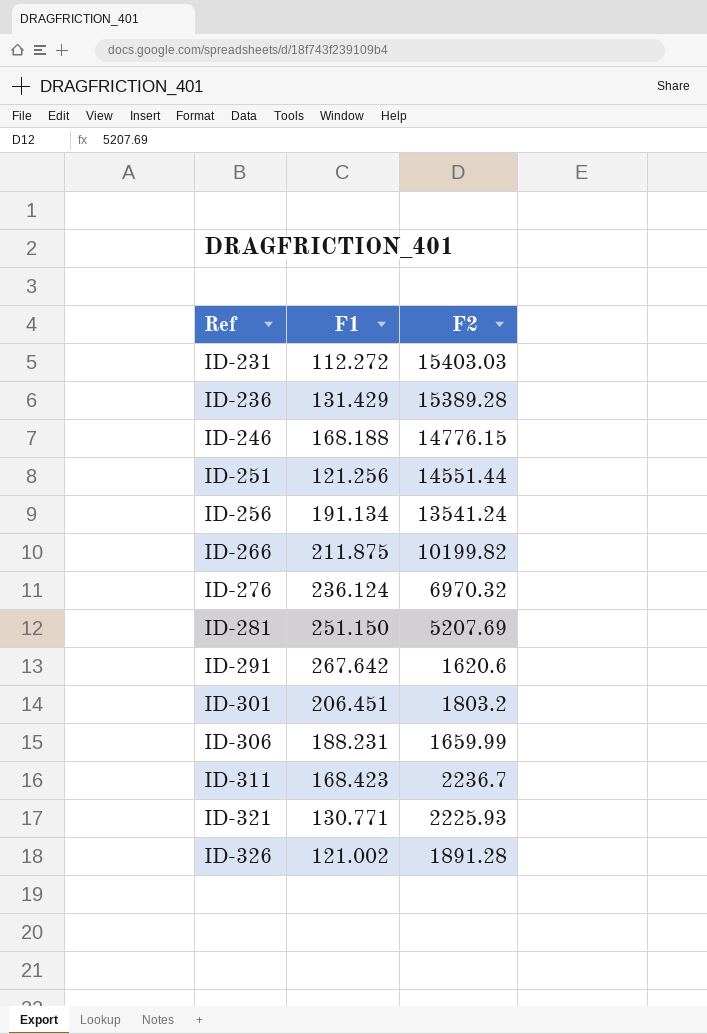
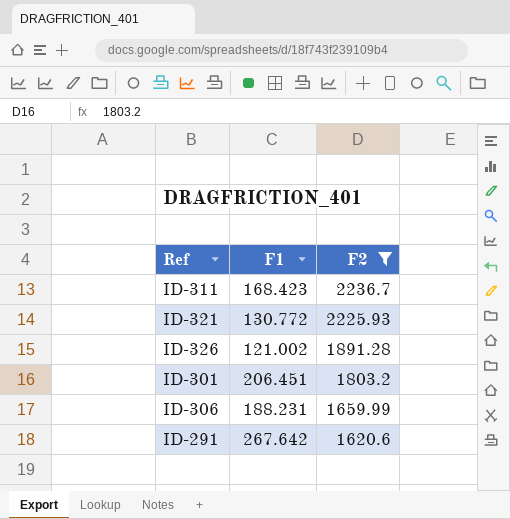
filter: none -> F2 <= 2236.7
row order: Ref ascending -> F2 descending
ID-321 | F1: 130.771 -> 130.772

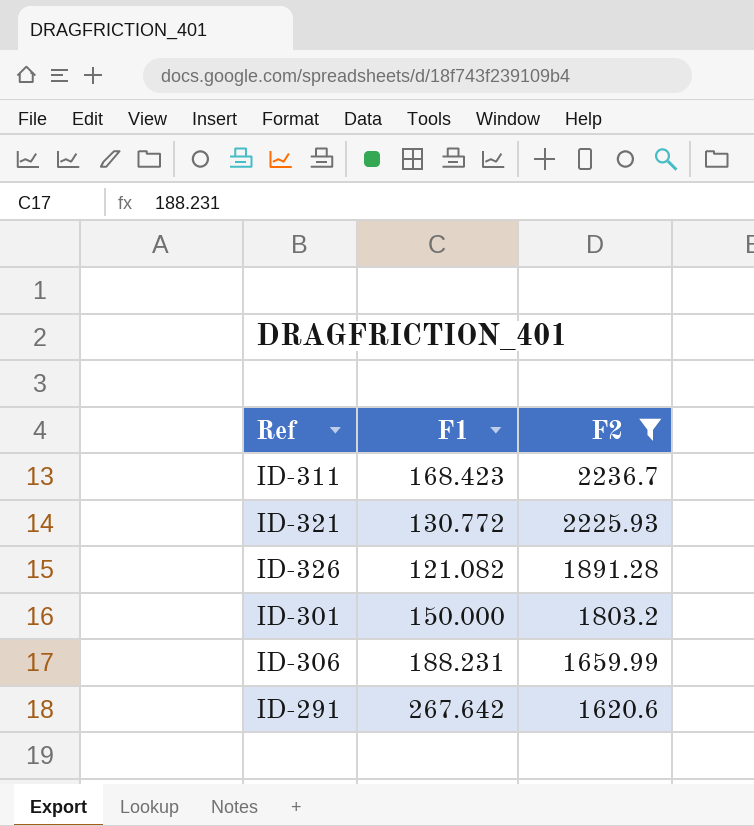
ID-326 | F1: 121.002 -> 121.082
ID-301 | F1: 206.451 -> 150.000

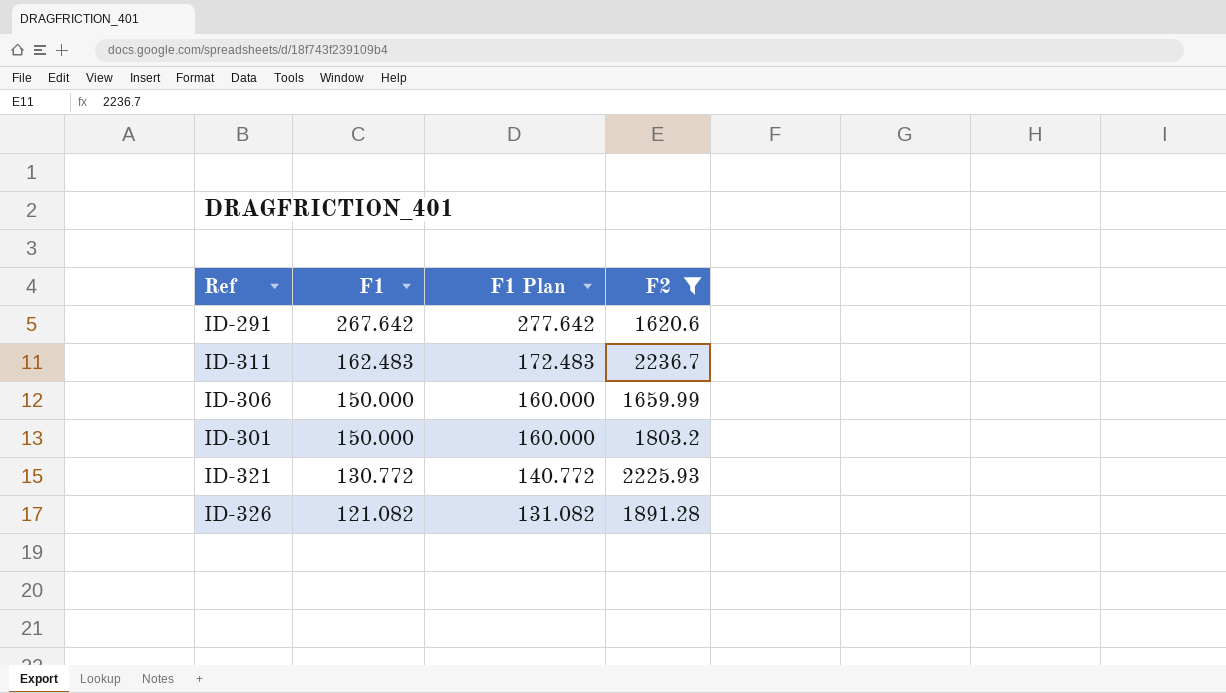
row order: F2 descending -> F1 descending
column F1 Plan | formula: none -> [F1] + 10
ID-311 | F1: 168.423 -> 162.483
ID-306 | F1: 188.231 -> 150.000

